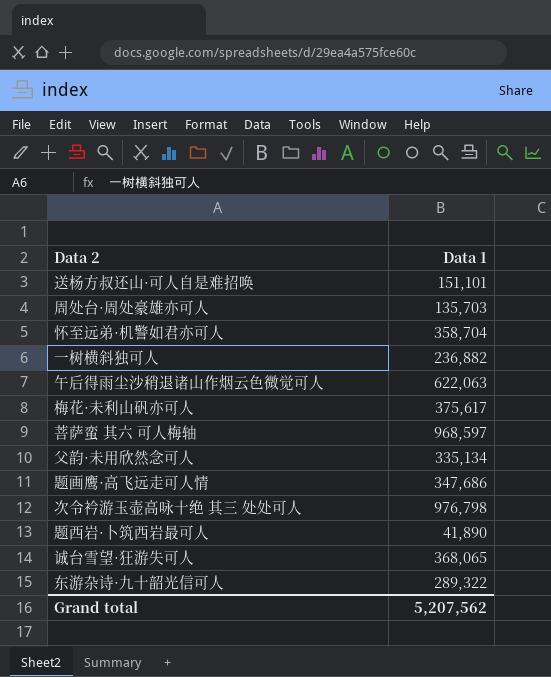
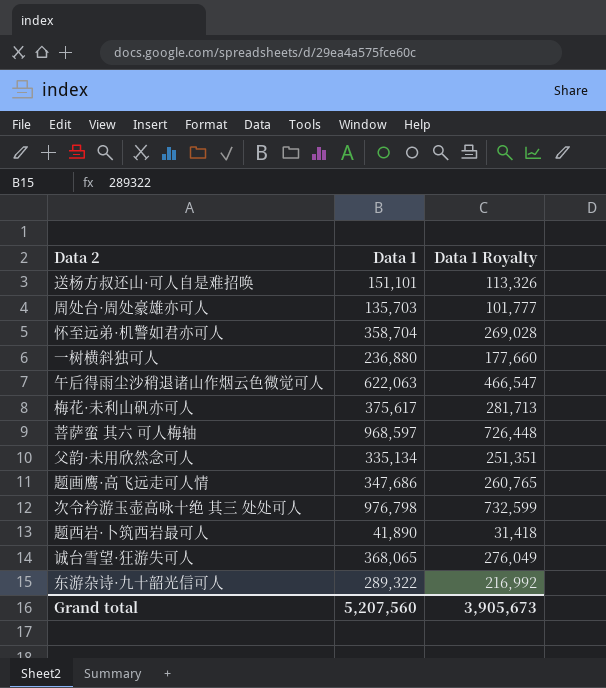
column Data 1 Royalty | formula: none -> [Data 1] * 0.75
一树横斜独可人 | Data 1: 236,882 -> 236,880
Grand total | Data 1: 5,207,562 -> 5,207,560

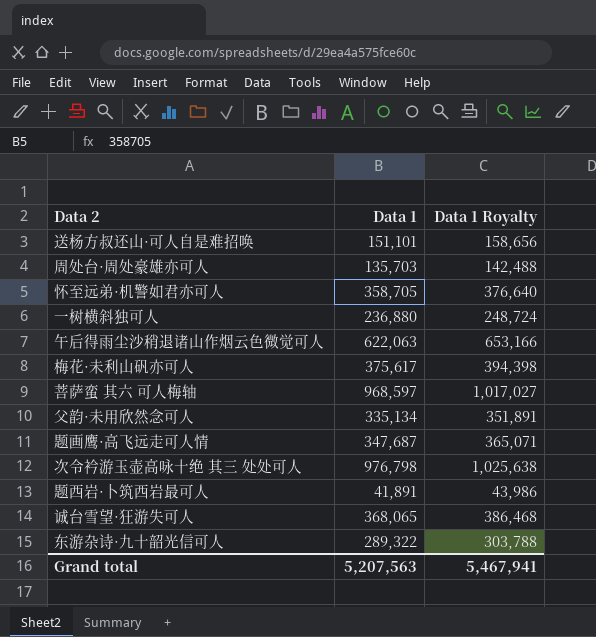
column Data 1 Royalty | formula: [Data 1] * 0.75 -> [Data 1] * 1.05
怀至远弟·机警如君亦可人 | Data 1: 358,704 -> 358,705
题画鹰·高飞远走可人情 | Data 1: 347,686 -> 347,687
题西岩·卜筑西岩最可人 | Data 1: 41,890 -> 41,891
Grand total | Data 1: 5,207,560 -> 5,207,563
Grand total | Data 1 Royalty: 3,905,673 -> 5,467,941

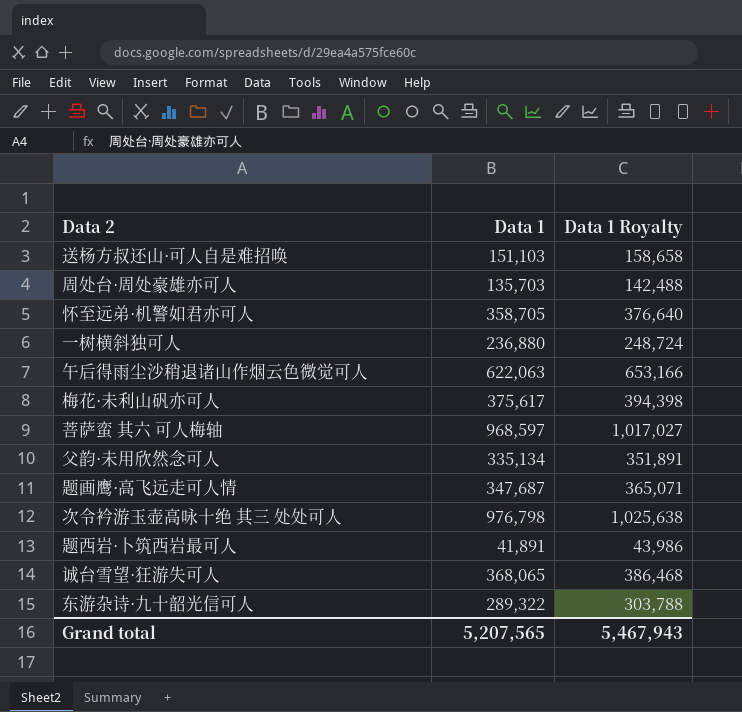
送杨方叔还山·可人自是难招唤 | Data 1: 151,101 -> 151,103
送杨方叔还山·可人自是难招唤 | Data 1 Royalty: 158,656 -> 158,658
Grand total | Data 1: 5,207,563 -> 5,207,565
Grand total | Data 1 Royalty: 5,467,941 -> 5,467,943

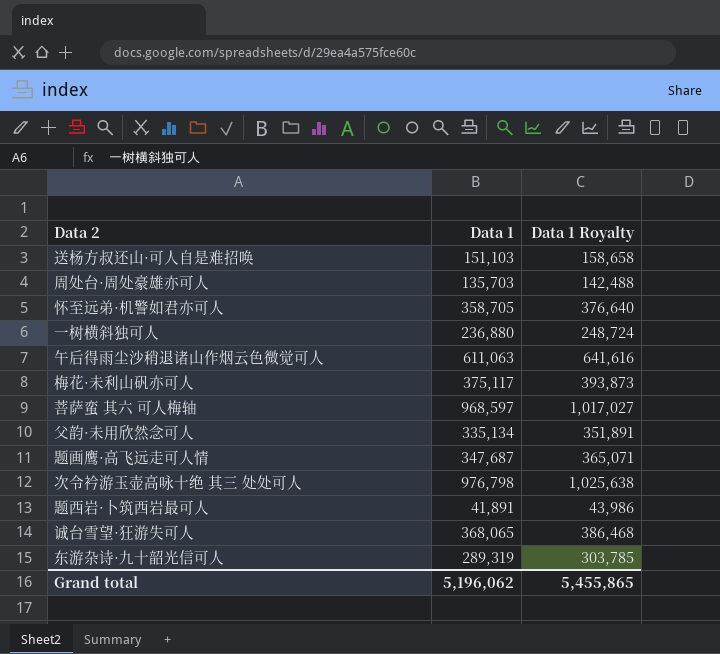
午后得雨尘沙稍退诸山作烟云色微觉可人 | Data 1: 622,063 -> 611,063
午后得雨尘沙稍退诸山作烟云色微觉可人 | Data 1 Royalty: 653,166 -> 641,616
梅花·未利山矾亦可人 | Data 1: 375,617 -> 375,117
梅花·未利山矾亦可人 | Data 1 Royalty: 394,398 -> 393,873
东游杂诗·九十韶光信可人 | Data 1: 289,322 -> 289,319
东游杂诗·九十韶光信可人 | Data 1 Royalty: 303,788 -> 303,785
Grand total | Data 1: 5,207,565 -> 5,196,062
Grand total | Data 1 Royalty: 5,467,943 -> 5,455,865

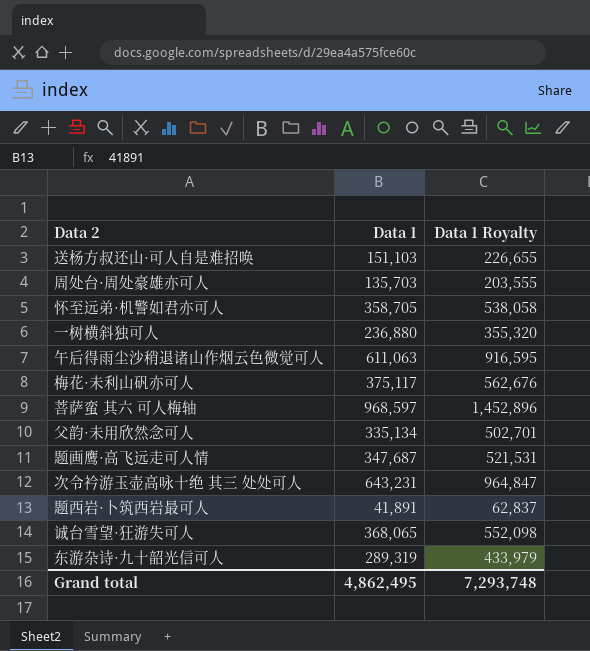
column Data 1 Royalty | formula: [Data 1] * 1.05 -> [Data 1] * 1.5
次令衿游玉壶高咏十绝 其三 处处可人 | Data 1: 976,798 -> 643,231
Grand total | Data 1: 5,196,062 -> 4,862,495
Grand total | Data 1 Royalty: 5,455,865 -> 7,293,748

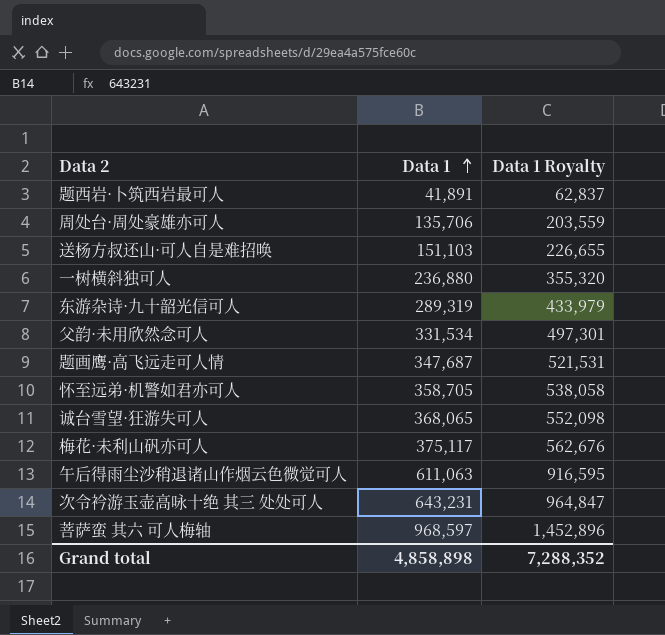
row order: none -> Data 1 ascending
周处台·周处豪雄亦可人 | Data 1: 135,703 -> 135,706
周处台·周处豪雄亦可人 | Data 1 Royalty: 203,555 -> 203,559
父韵·未用欣然念可人 | Data 1: 335,134 -> 331,534
父韵·未用欣然念可人 | Data 1 Royalty: 502,701 -> 497,301
Grand total | Data 1: 4,862,495 -> 4,858,898
Grand total | Data 1 Royalty: 7,293,748 -> 7,288,352

